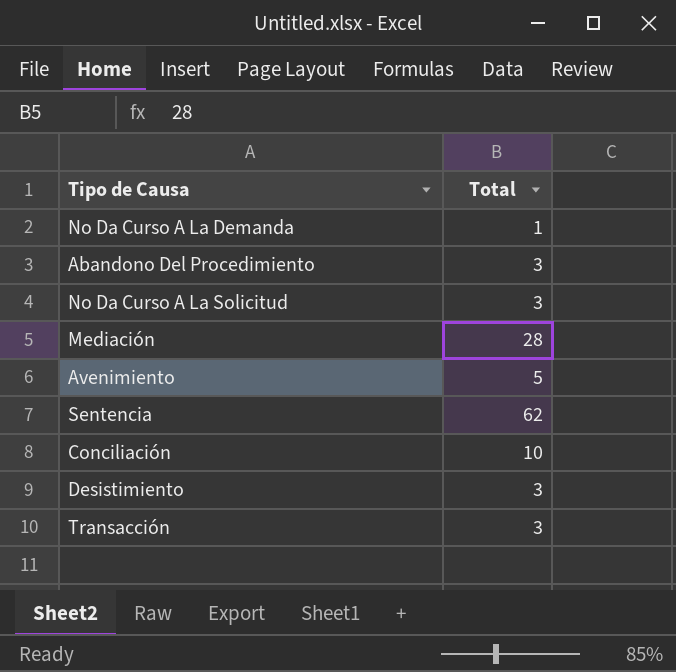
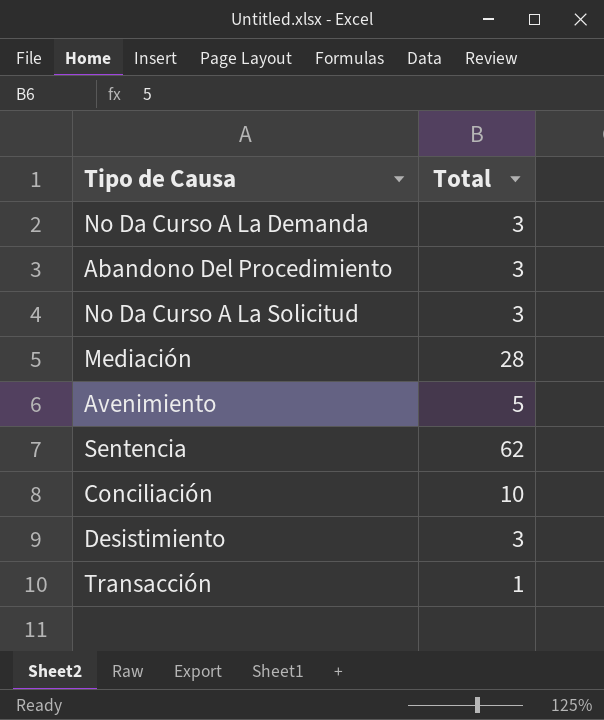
No Da Curso A La Demanda | Total: 1 -> 3
Transacción | Total: 3 -> 1

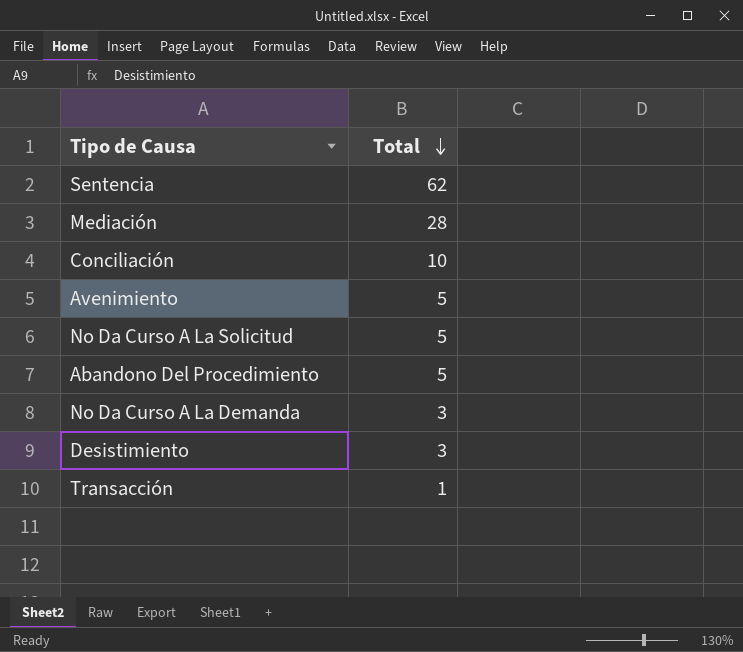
row order: none -> Total descending
No Da Curso A La Solicitud | Total: 3 -> 5
Abandono Del Procedimiento | Total: 3 -> 5

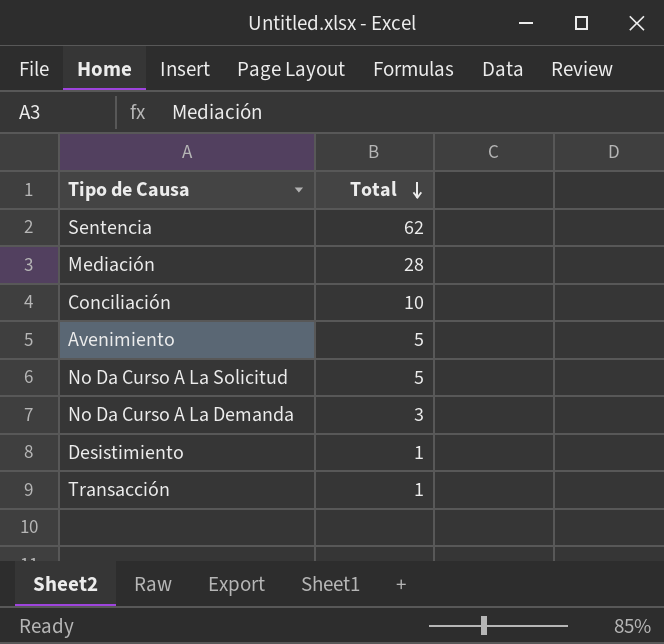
row Abandono Del Procedimiento: 5 -> none
Desistimiento | Total: 3 -> 1

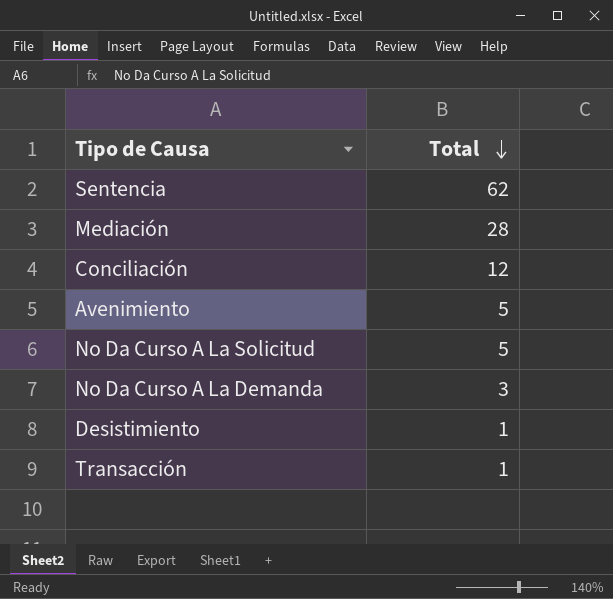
Conciliación | Total: 10 -> 12

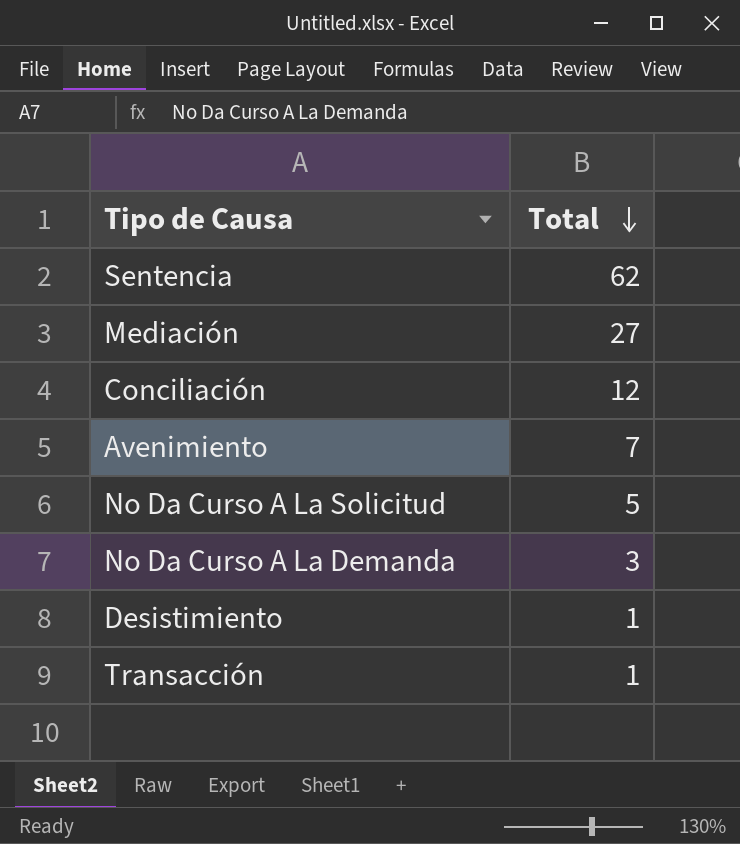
Mediación | Total: 28 -> 27
Avenimiento | Total: 5 -> 7

